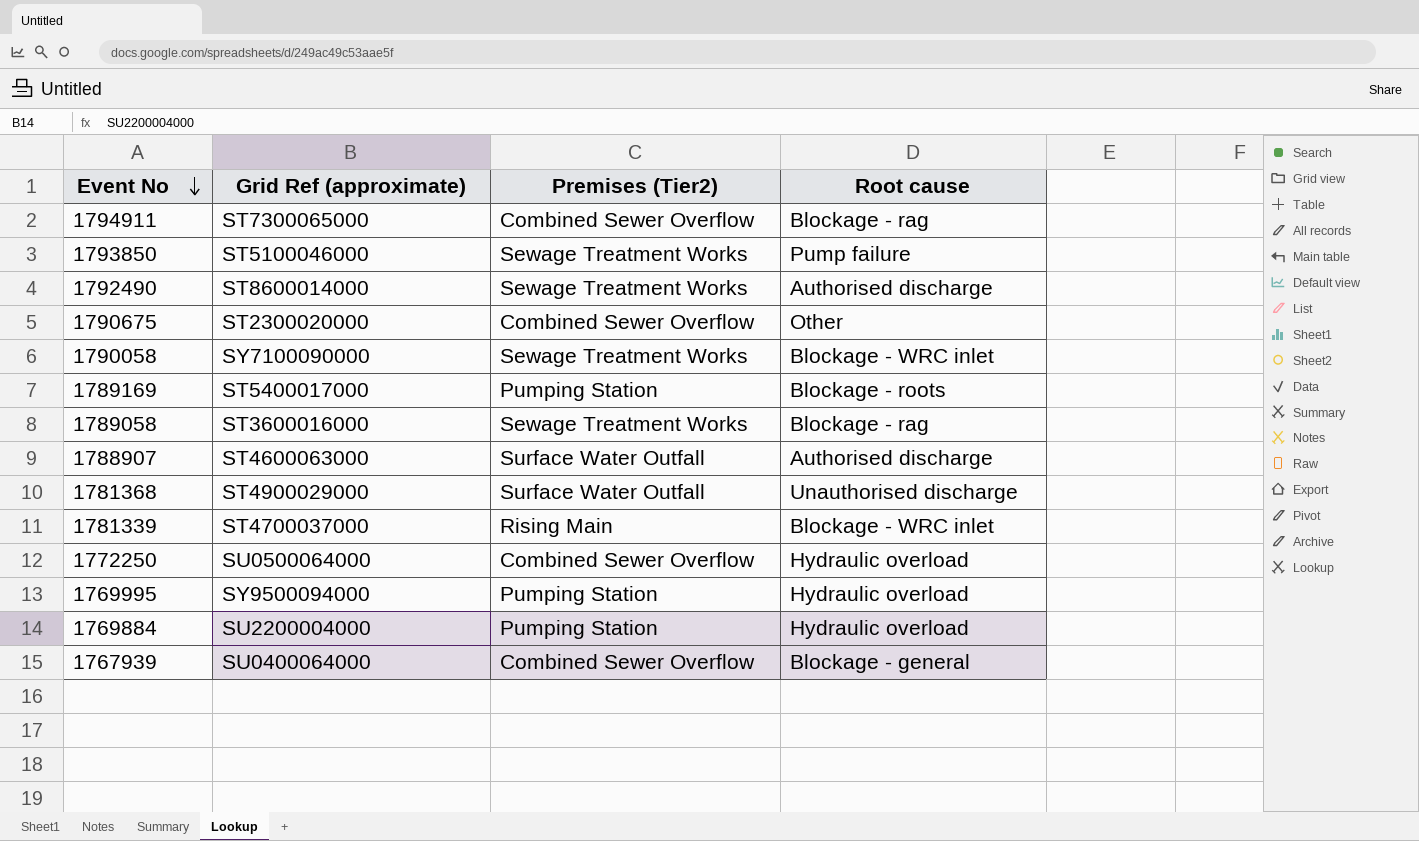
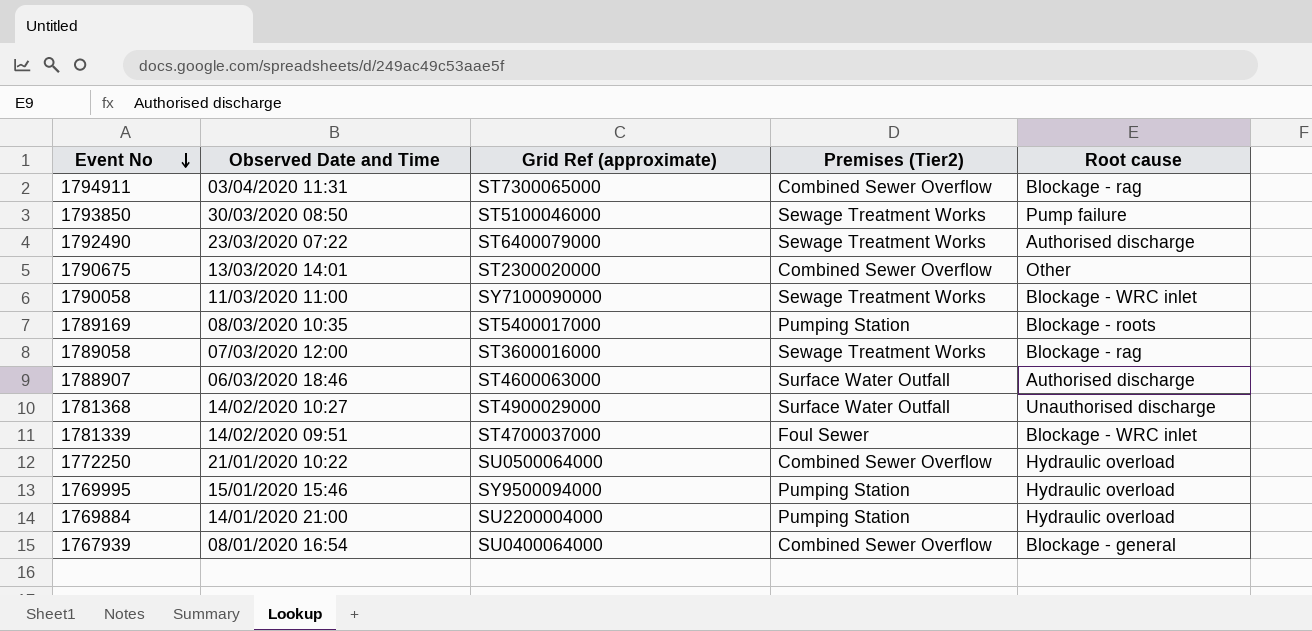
column Observed Date and Time | position: none -> 2
1792490 | Grid Ref (approximate): ST8600014000 -> ST6400079000
1781339 | Premises (Tier2): Rising Main -> Foul Sewer

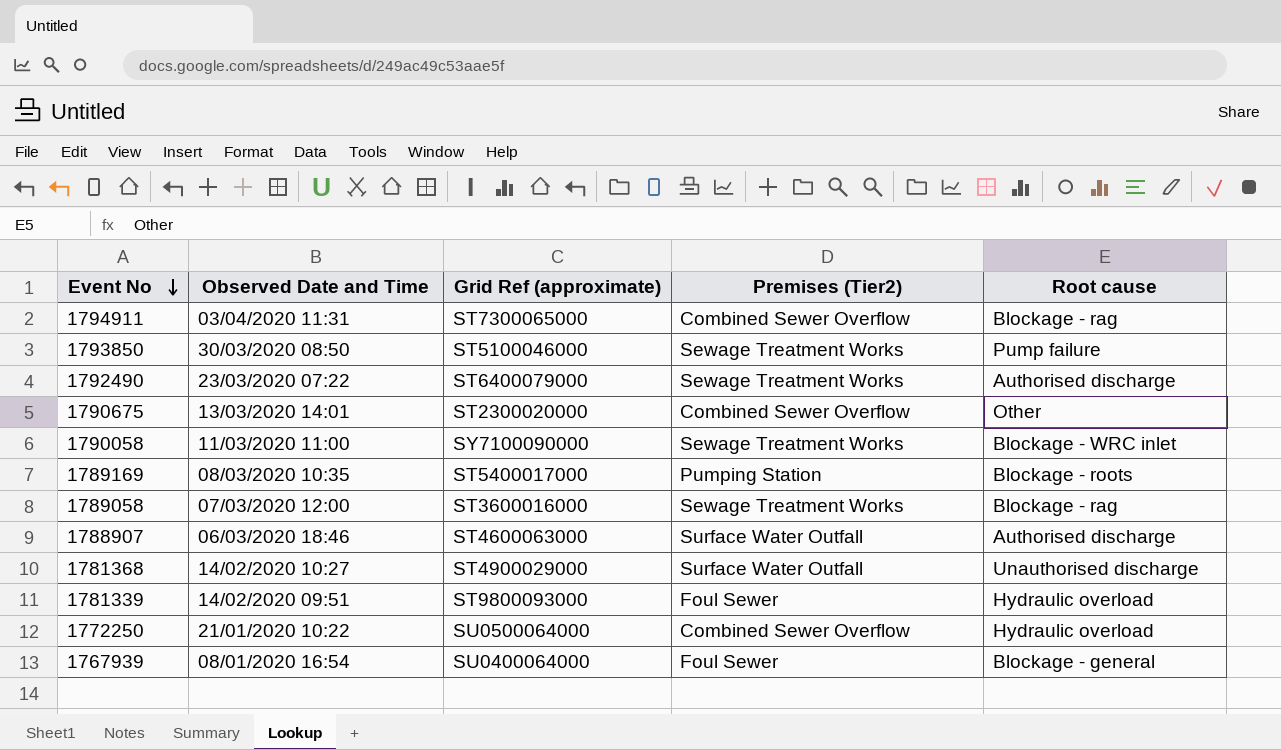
row 1769995: 15/01/2020 15:46 | SY9500094000 | Pumping Station | Hydraulic overload -> none
row 1769884: 14/01/2020 21:00 | SU2200004000 | Pumping Station | Hydraulic overload -> none
1781339 | Grid Ref (approximate): ST4700037000 -> ST9800093000
1781339 | Root cause: Blockage - WRC inlet -> Hydraulic overload
1767939 | Premises (Tier2): Combined Sewer Overflow -> Foul Sewer

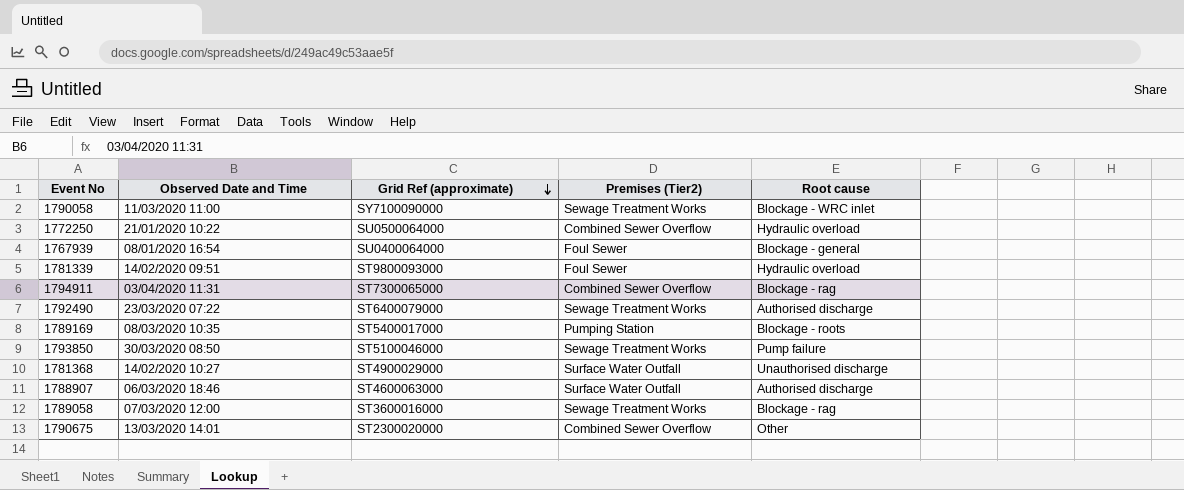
row order: Event No descending -> Grid Ref (approximate) descending

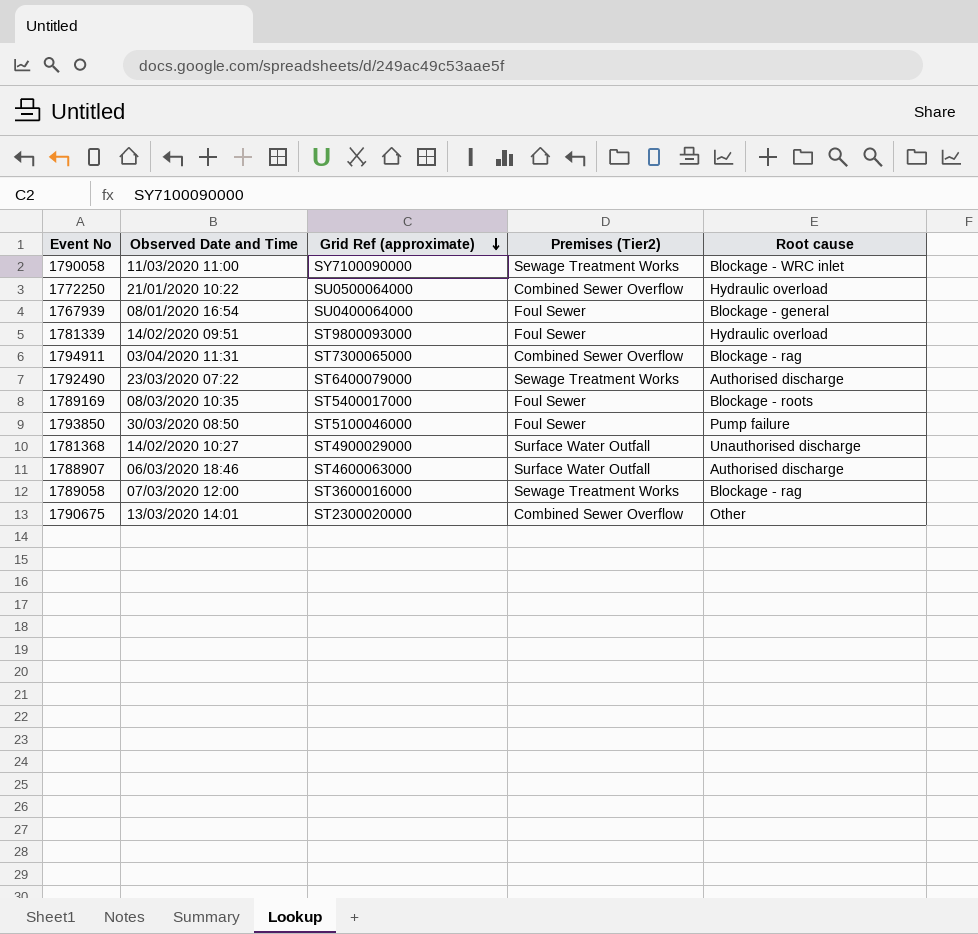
1789169 | Premises (Tier2): Pumping Station -> Foul Sewer
1793850 | Premises (Tier2): Sewage Treatment Works -> Foul Sewer

